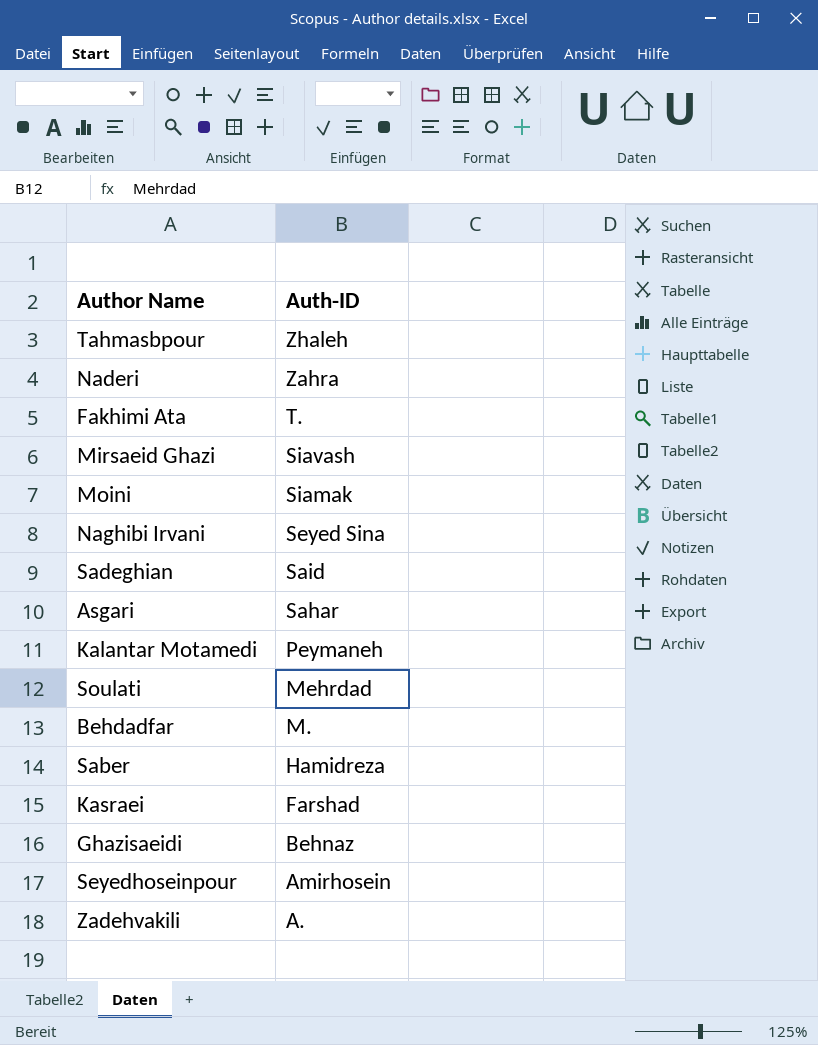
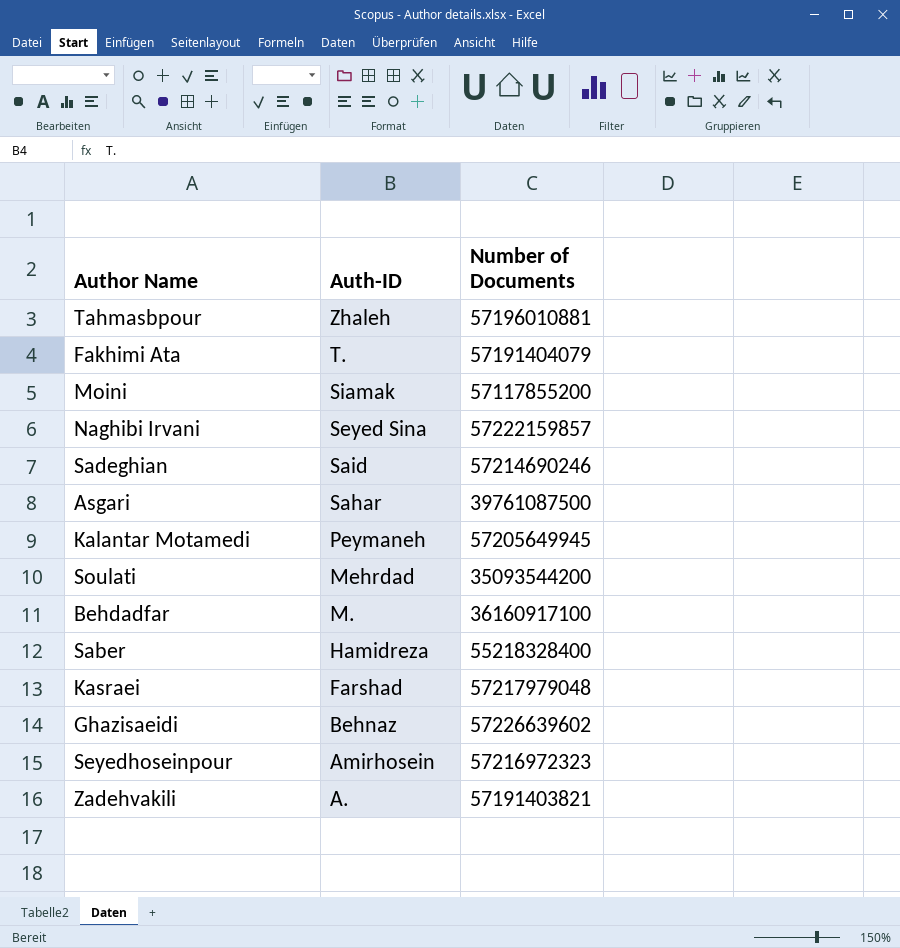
column Number of Documents | position: none -> 3
row Naderi: Zahra -> none
row Mirsaeid Ghazi: Siavash -> none

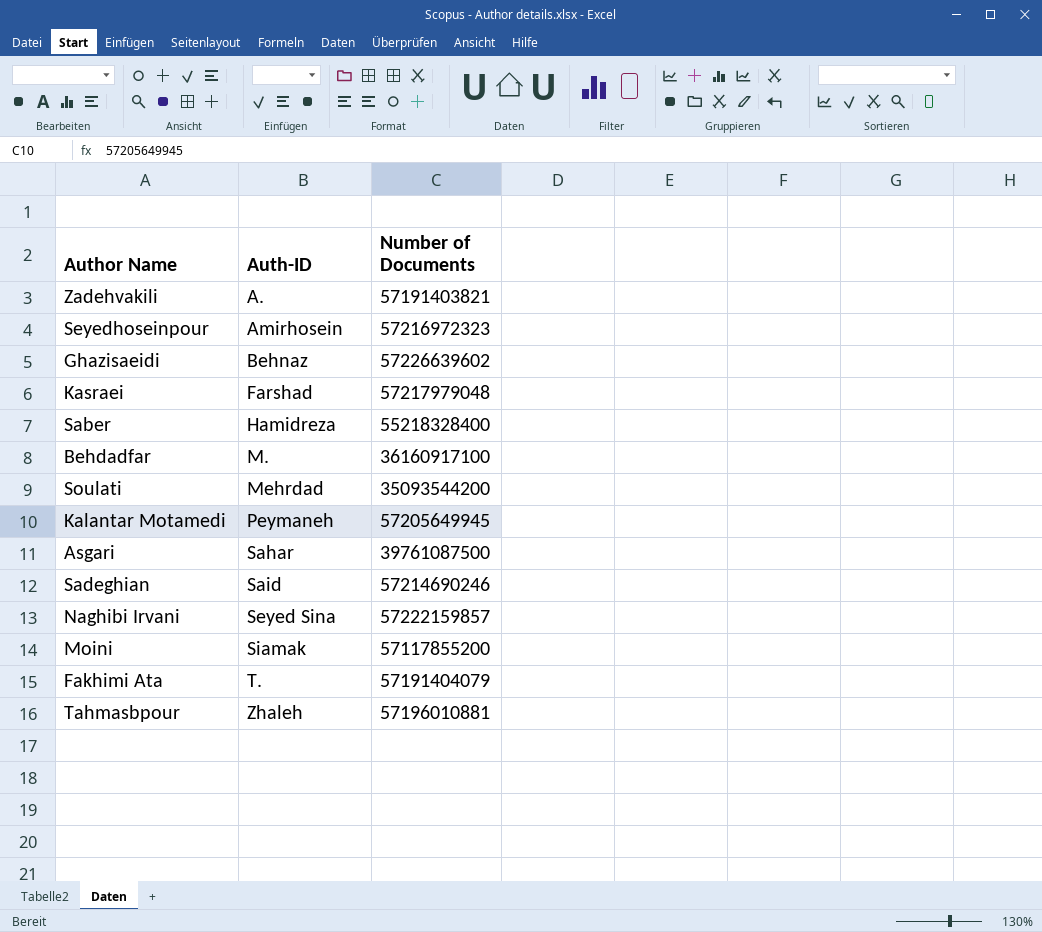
row order: Auth-ID descending -> Auth-ID ascending

